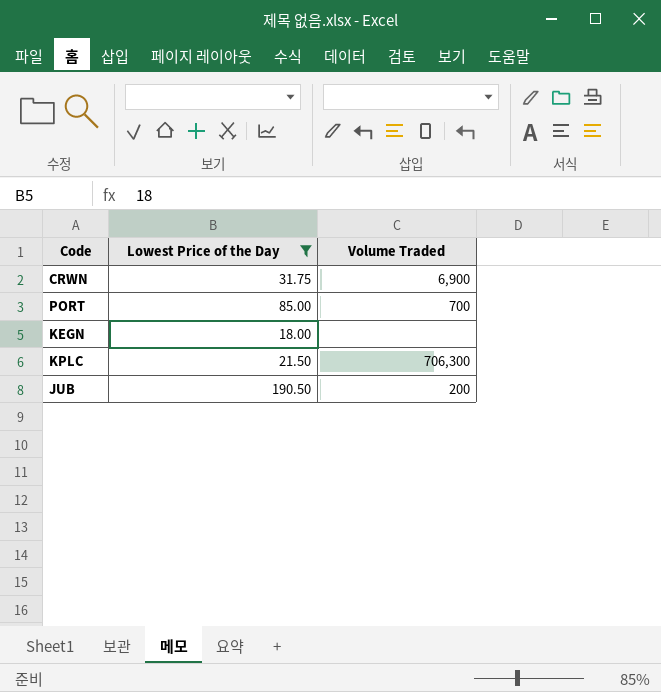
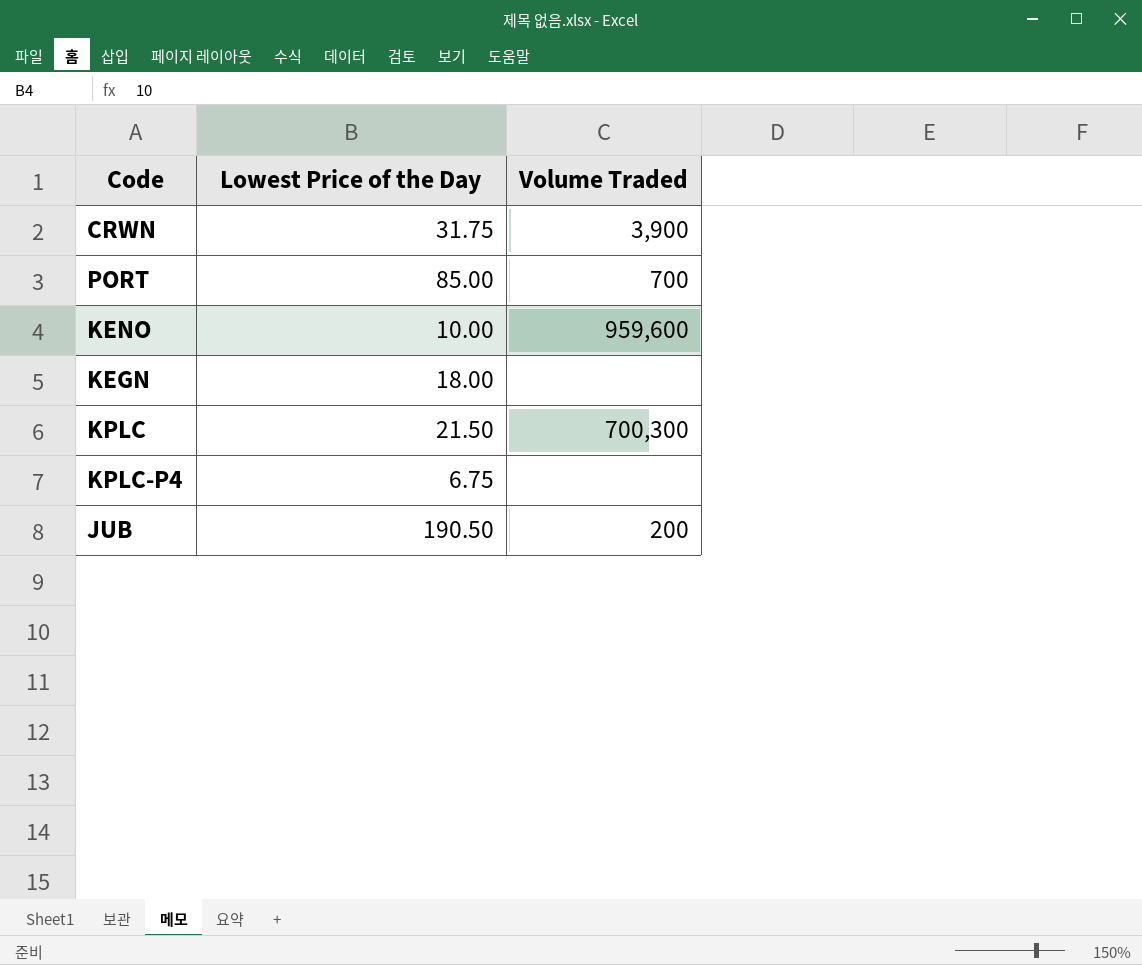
filter: Lowest Price of the Day >= 18.00 -> none
CRWN | Volume Traded: 6,900 -> 3,900
KPLC | Volume Traded: 706,300 -> 700,300

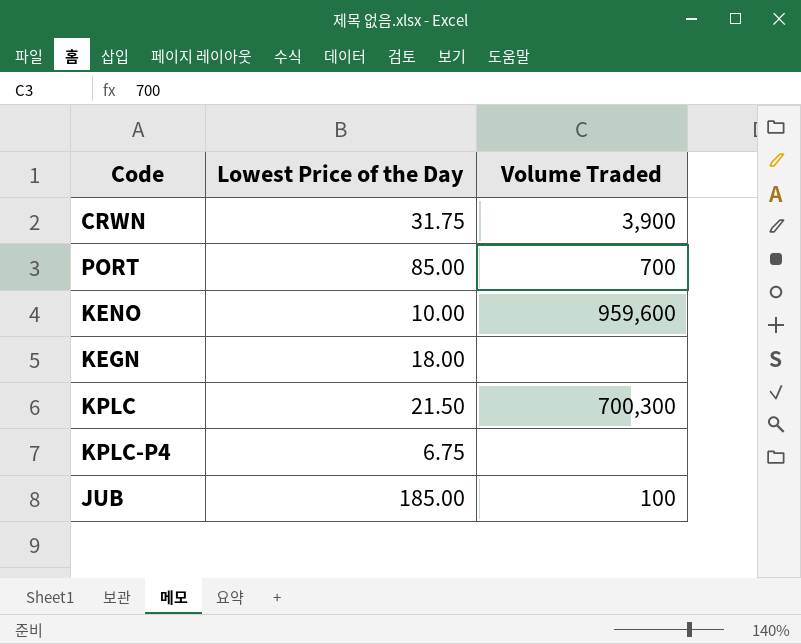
JUB | Lowest Price of the Day: 190.50 -> 185.00
JUB | Volume Traded: 200 -> 100

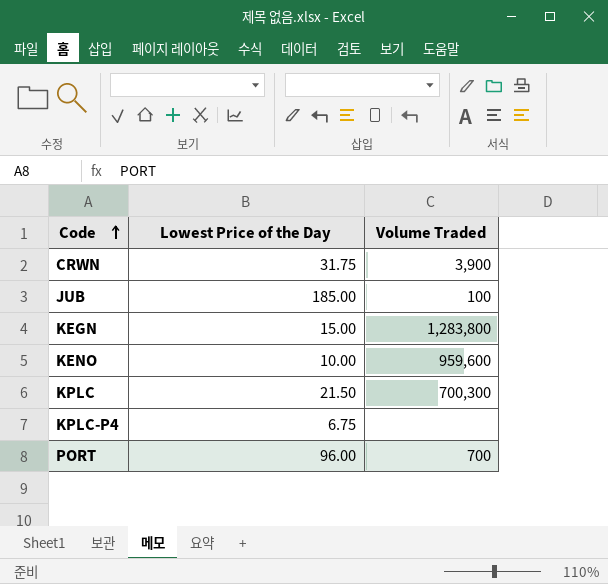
row order: none -> Code ascending
KEGN | Lowest Price of the Day: 18.00 -> 15.00
KEGN | Volume Traded: none -> 1,283,800
PORT | Lowest Price of the Day: 85.00 -> 96.00

